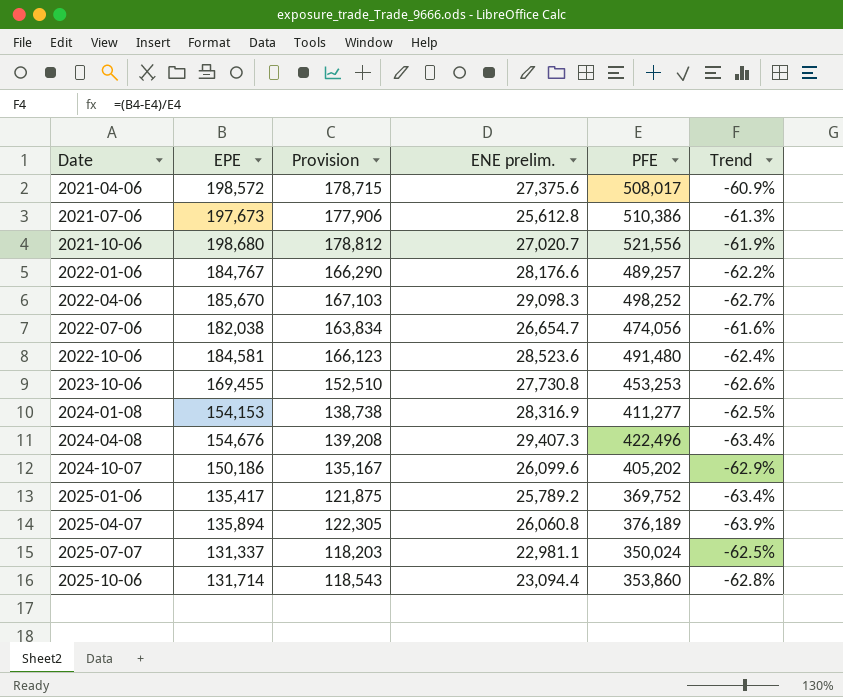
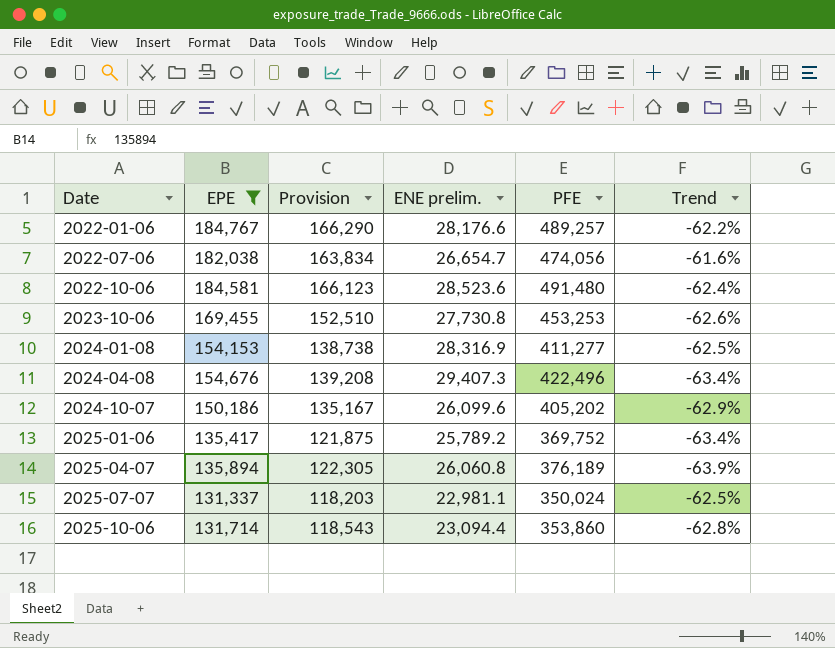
filter: none -> EPE <= 184,767

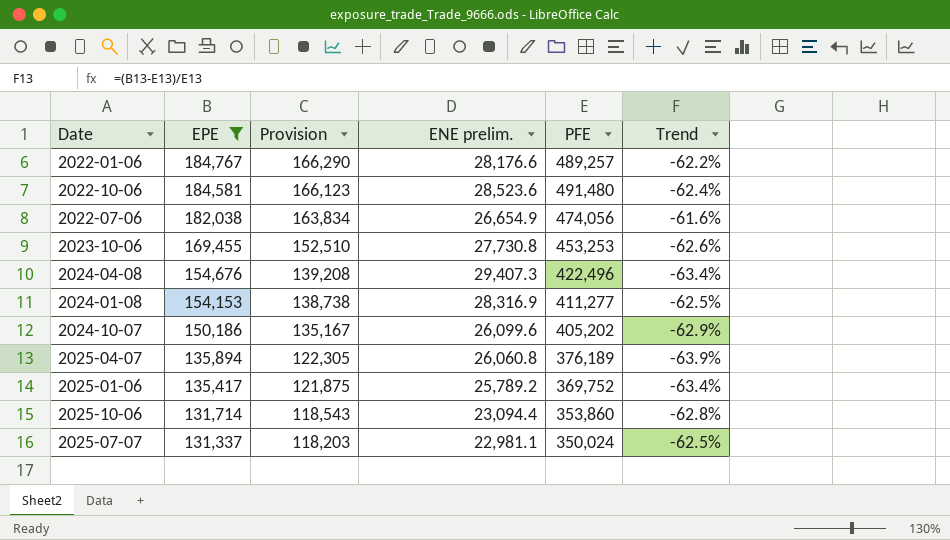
row order: Date ascending -> EPE descending
2022-07-06 | ENE prelim.: 26,654.7 -> 26,654.9

